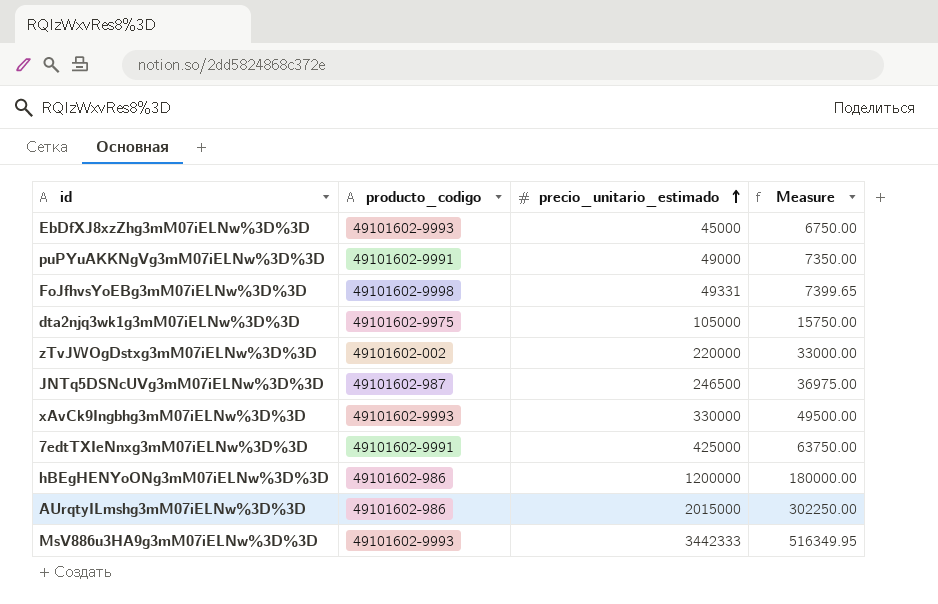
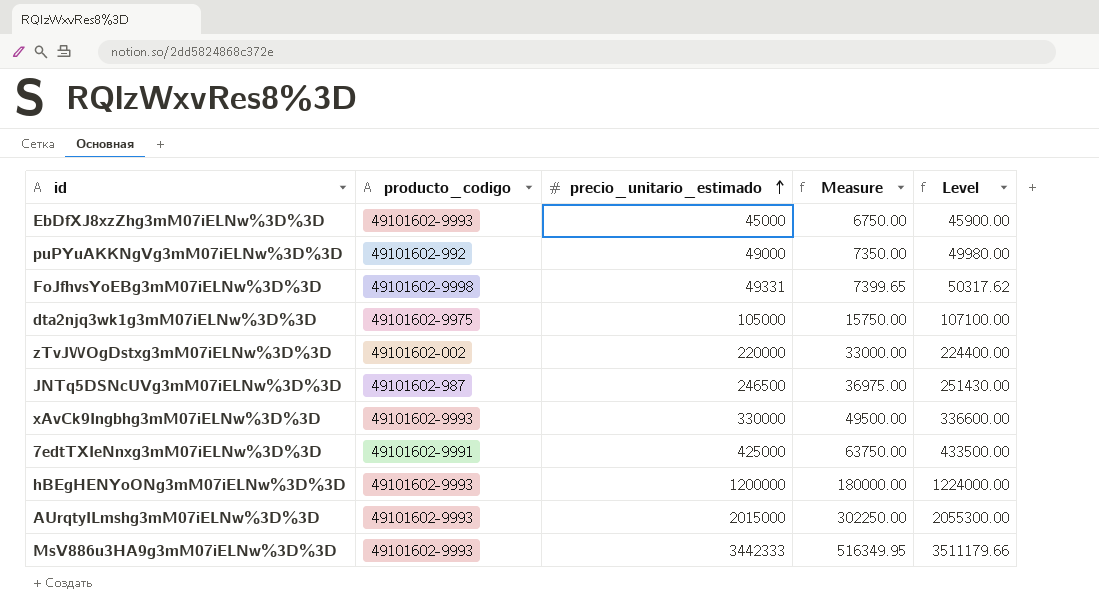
column Level | formula: none -> [precio_unitario_estimado] * 1.02
puPYuAKKNgVg3mM07iELNw%3D%3D | producto_codigo: 49101602-9991 -> 49101602-992
hBEgHENYoONg3mM07iELNw%3D%3D | producto_codigo: 49101602-986 -> 49101602-9993
AUrqtyILmshg3mM07iELNw%3D%3D | producto_codigo: 49101602-986 -> 49101602-9993

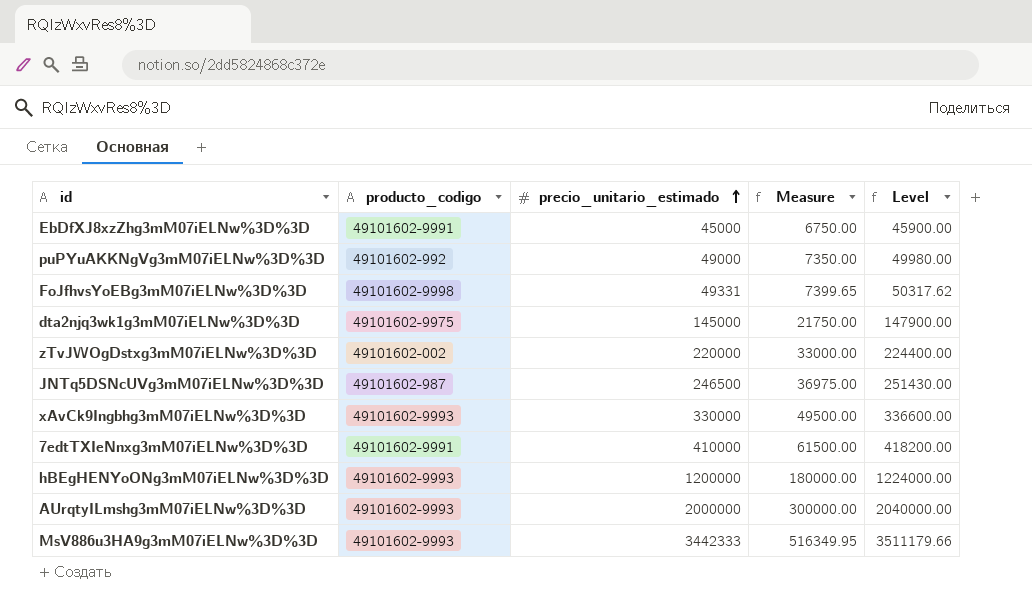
EbDfXJ8xzZhg3mM07iELNw%3D%3D | producto_codigo: 49101602-9993 -> 49101602-9991
dta2njq3wk1g3mM07iELNw%3D%3D | precio_unitario_estimado: 105000 -> 145000
dta2njq3wk1g3mM07iELNw%3D%3D | Measure: 15750.00 -> 21750.00
dta2njq3wk1g3mM07iELNw%3D%3D | Level: 107100.00 -> 147900.00
7edtTXIeNnxg3mM07iELNw%3D%3D | precio_unitario_estimado: 425000 -> 410000
7edtTXIeNnxg3mM07iELNw%3D%3D | Measure: 63750.00 -> 61500.00
7edtTXIeNnxg3mM07iELNw%3D%3D | Level: 433500.00 -> 418200.00
AUrqtyILmshg3mM07iELNw%3D%3D | precio_unitario_estimado: 2015000 -> 2000000
AUrqtyILmshg3mM07iELNw%3D%3D | Measure: 302250.00 -> 300000.00
AUrqtyILmshg3mM07iELNw%3D%3D | Level: 2055300.00 -> 2040000.00

